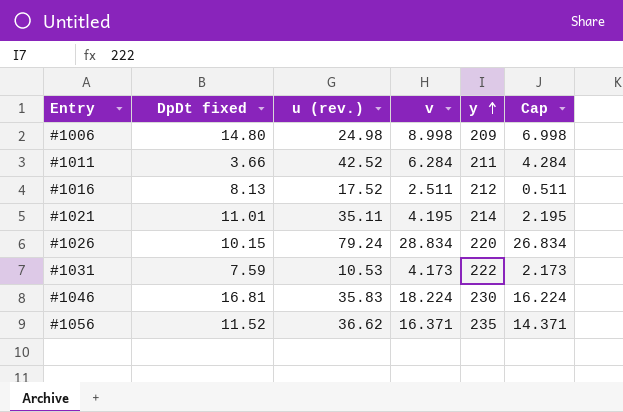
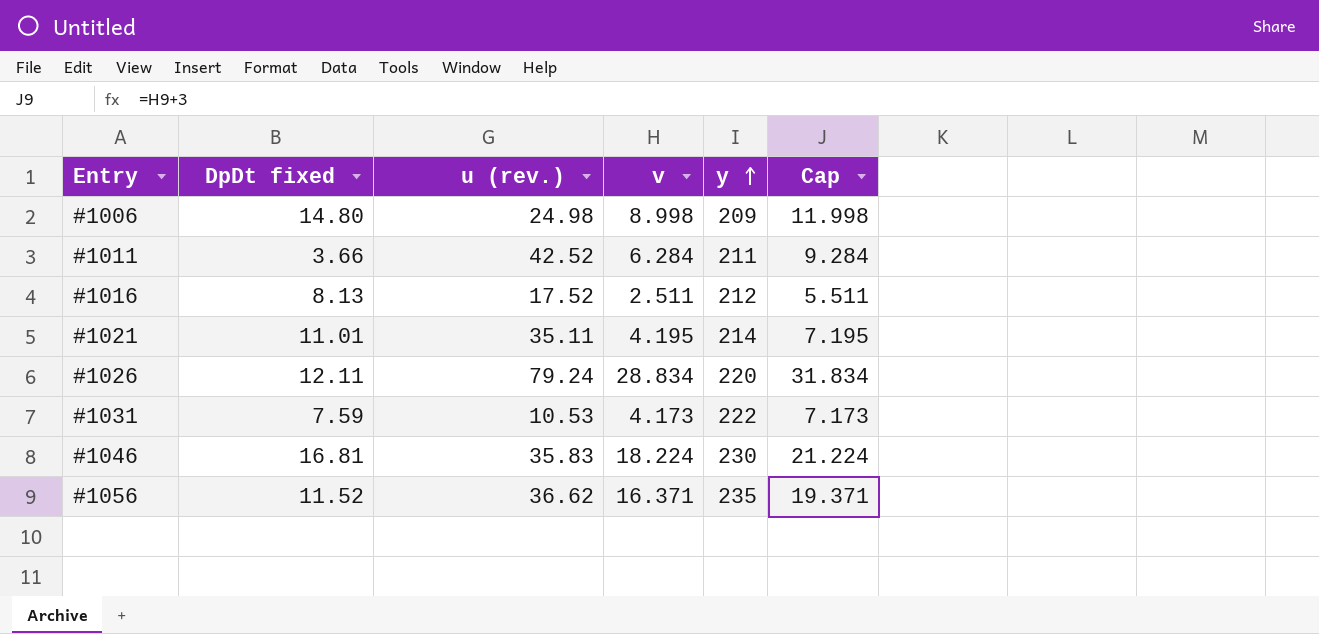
column Cap | formula: [v] - 2 -> [v] + 3
#1026 | DpDt fixed: 10.15 -> 12.11

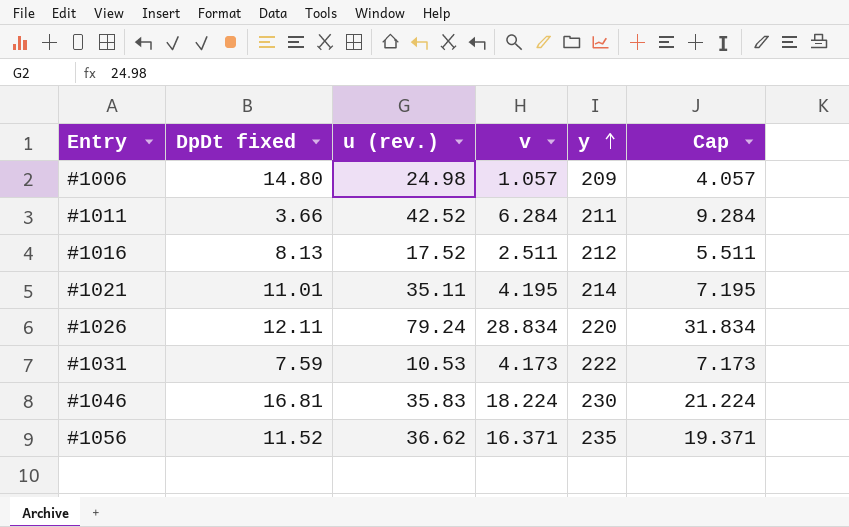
#1006 | v: 8.998 -> 1.057
#1006 | Cap: 11.998 -> 4.057

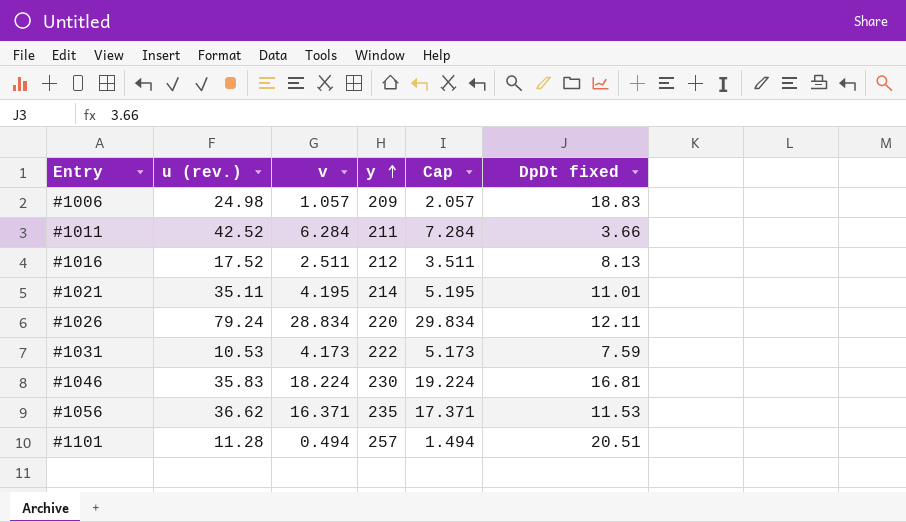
column Cap | formula: [v] + 3 -> [v] + 1
column DpDt fixed | position: 2 -> 6
#1006 | DpDt fixed: 14.80 -> 18.83
#1056 | DpDt fixed: 11.52 -> 11.53
row #1101: none -> 11.28 | 0.494 | 257 | 1.494 | 20.51

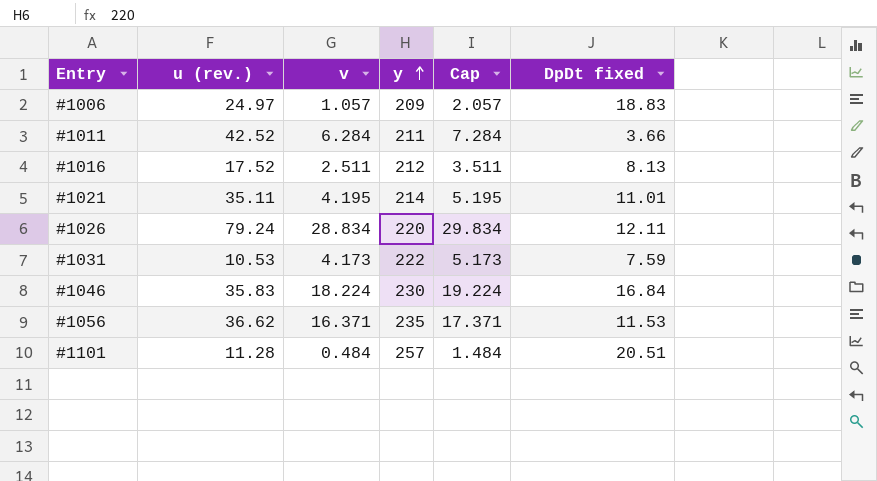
#1006 | u (rev.): 24.98 -> 24.97
#1046 | DpDt fixed: 16.81 -> 16.84
#1101 | v: 0.494 -> 0.484
#1101 | Cap: 1.494 -> 1.484

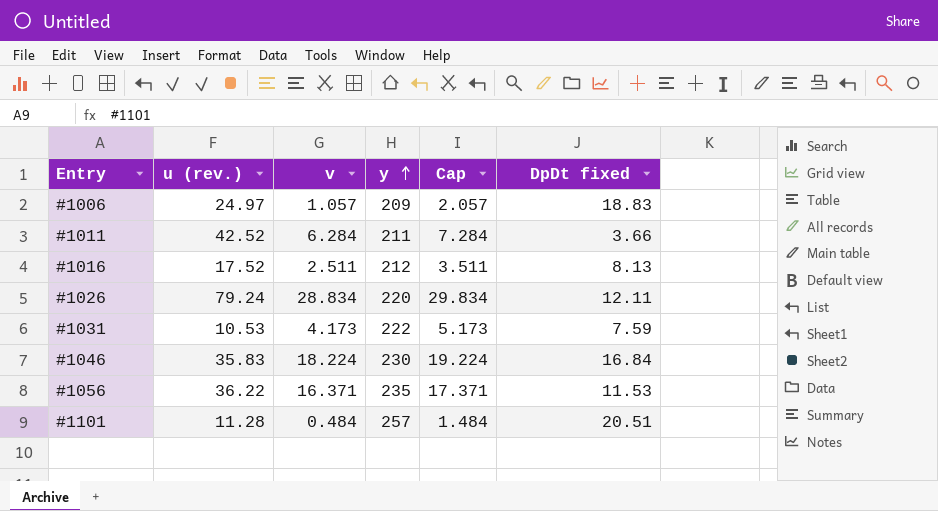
row #1021: 35.11 | 4.195 | 214 | 5.195 | 11.01 -> none
#1056 | u (rev.): 36.62 -> 36.22

